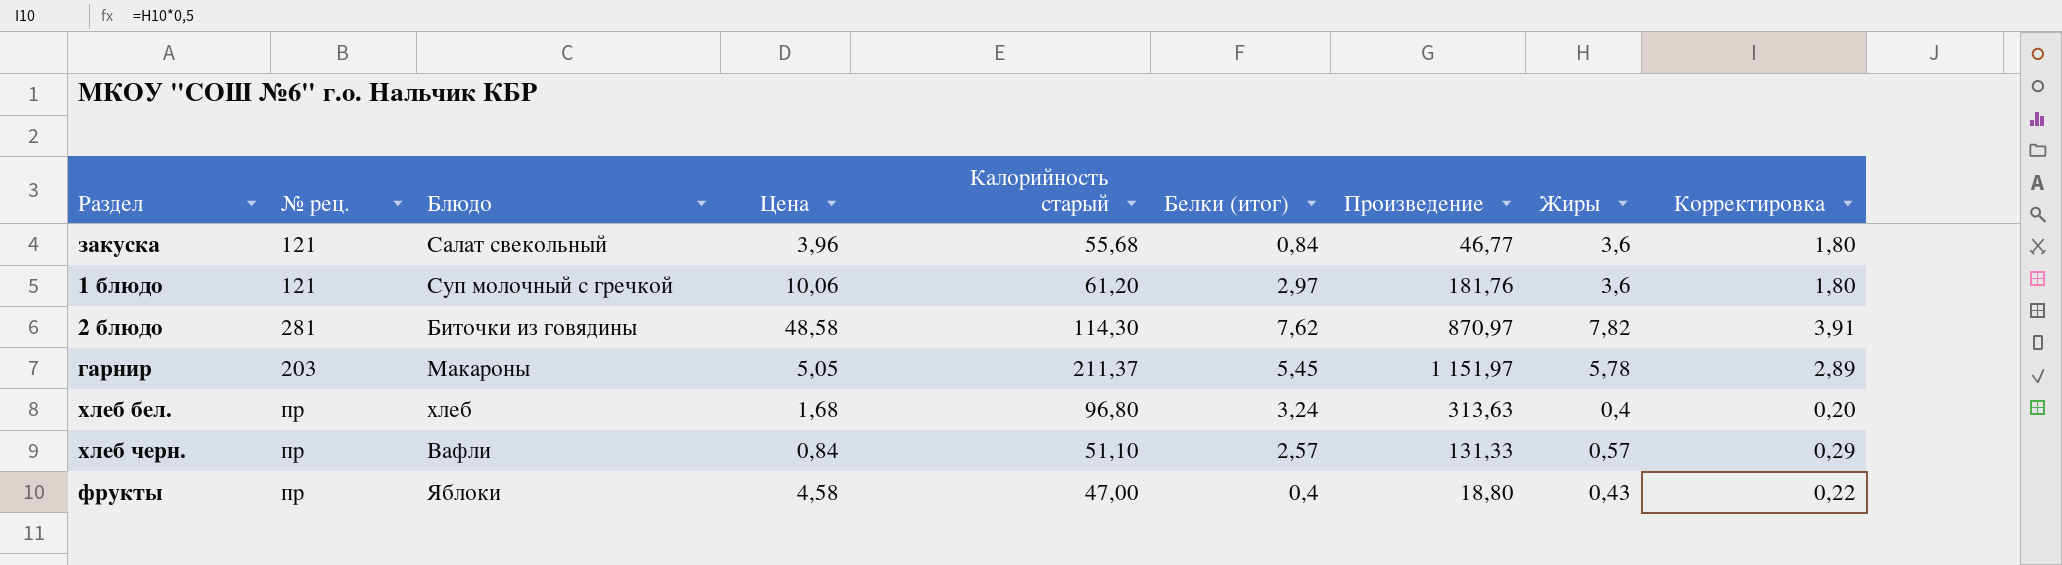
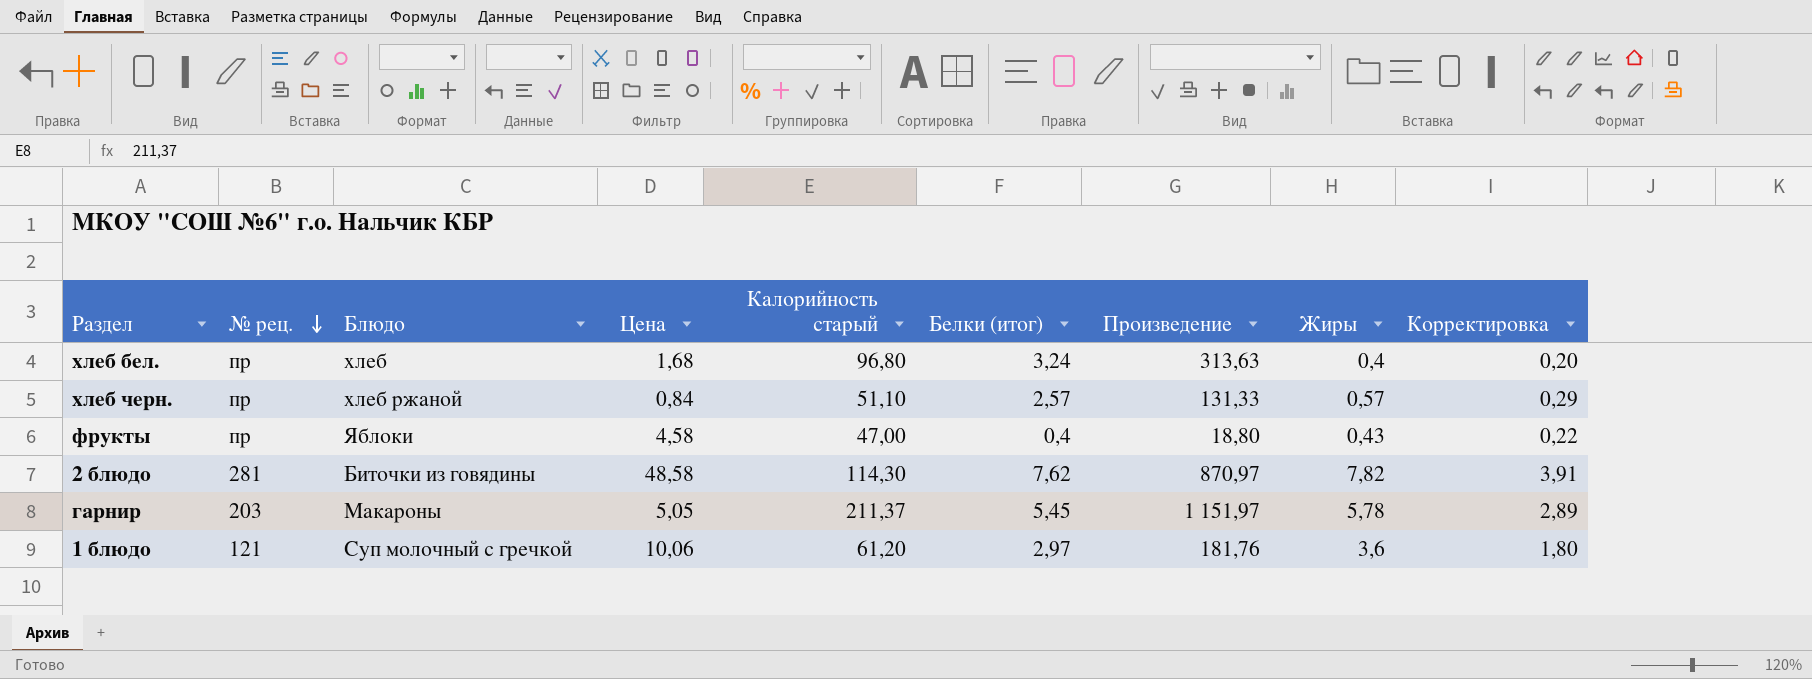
row order: none -> № рец. descending
row закуска: 121 | Салат свекольный | 3,96 | 55,68 | 0,84 | 46,77 | 3,6 | 1,80 -> none
хлеб черн. | Блюдо: Вафли -> хлеб ржаной

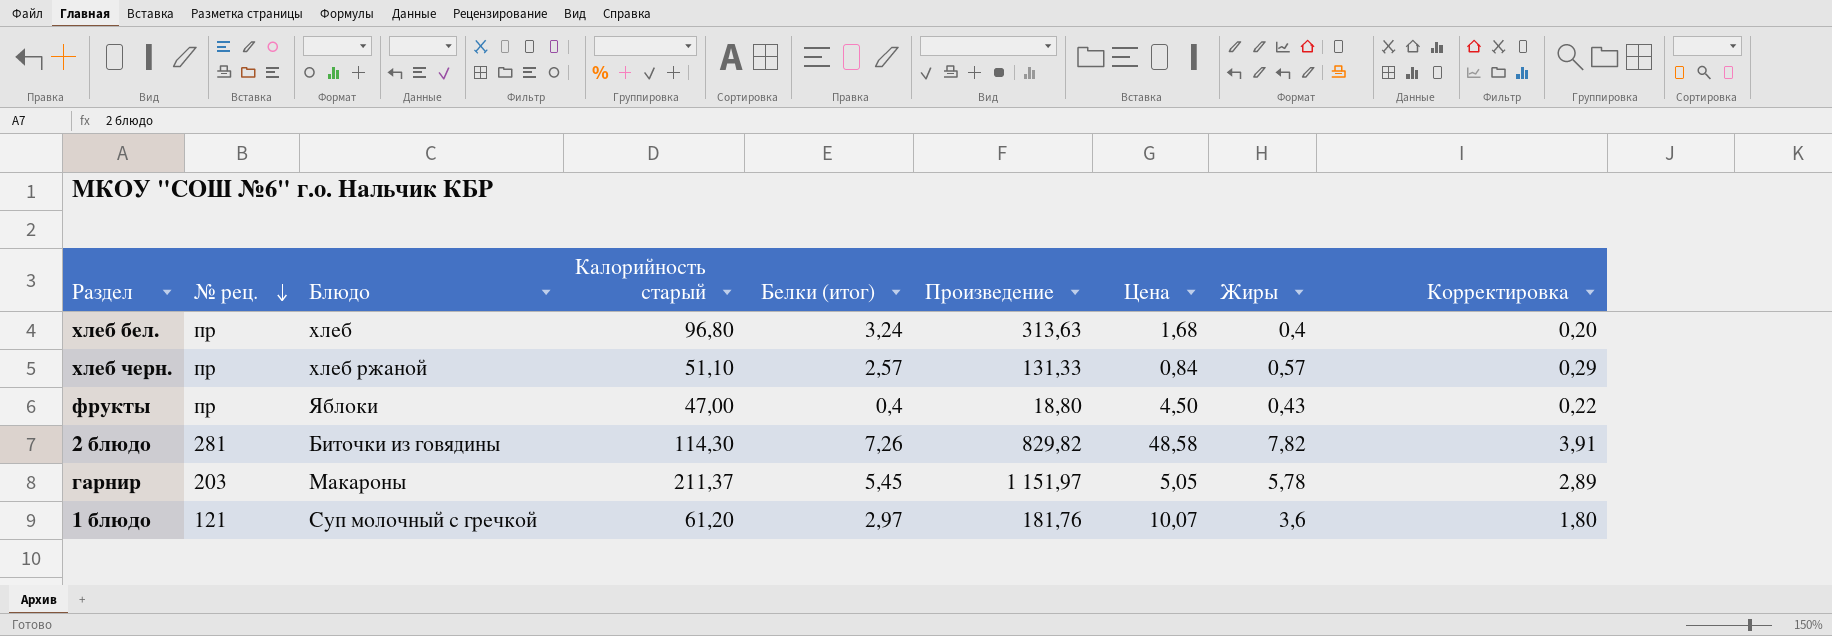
column Цена | position: 4 -> 7
фрукты | Цена: 4,58 -> 4,50
2 блюдо | Белки (итог): 7,62 -> 7,26
2 блюдо | Произведение: 870,97 -> 829,82
1 блюдо | Цена: 10,06 -> 10,07

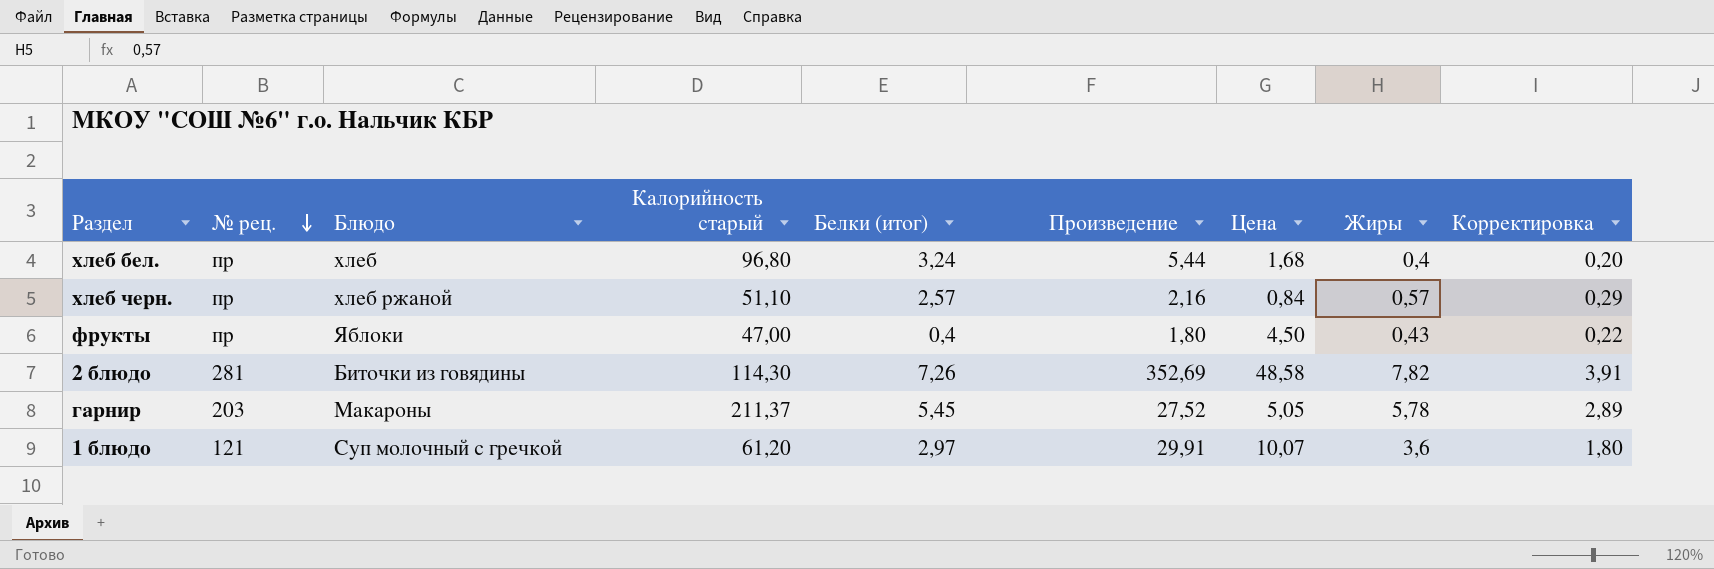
column Произведение | formula: [Калорийность старый] * [Белки (итог)] -> [Белки (итог)] * [Цена]

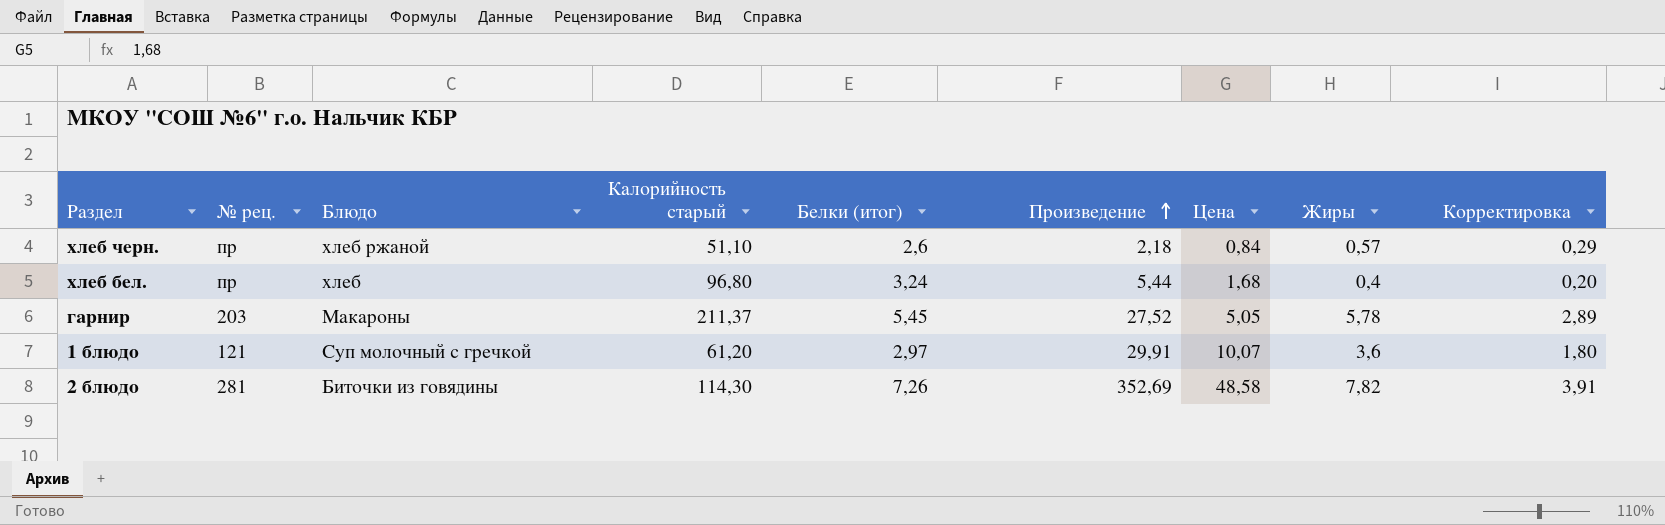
row order: № рец. descending -> Произведение ascending
row фрукты: пр | Яблоки | 47,00 | 0,4 | 1,80 | 4,50 | 0,43 | 0,22 -> none
хлеб черн. | Белки (итог): 2,57 -> 2,6
хлеб черн. | Произведение: 2,16 -> 2,18

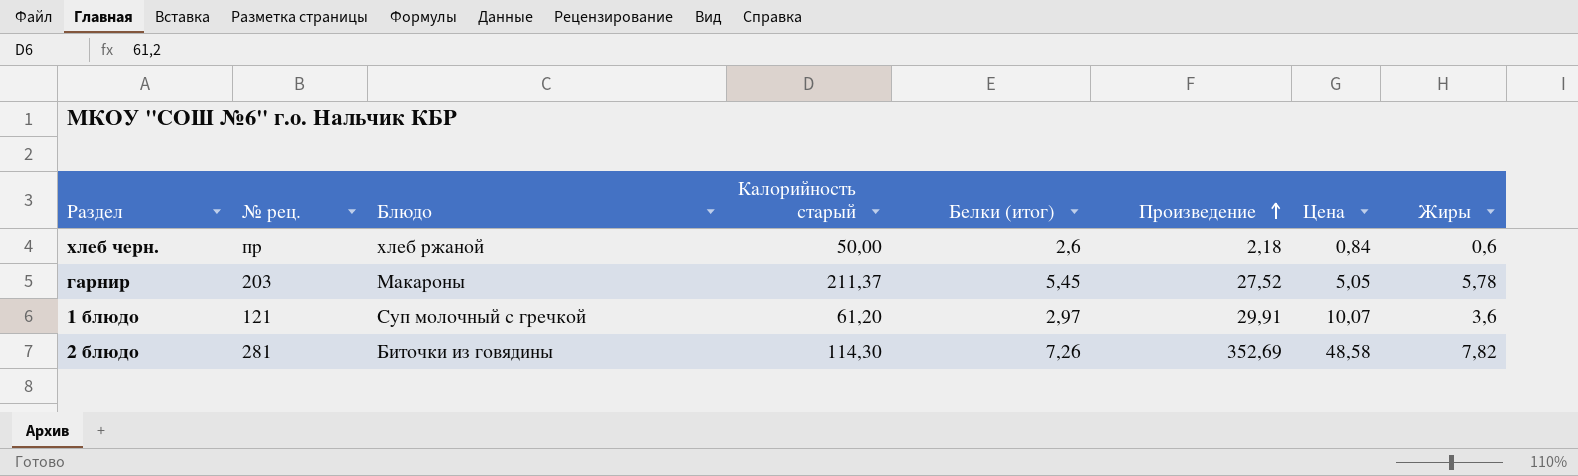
column Корректировка | formula: [Жиры] * 0,5 -> none
row хлеб бел.: пр | хлеб | 96,80 | 3,24 | 5,44 | 1,68 | 0,4 | 0,20 -> none
хлеб черн. | Калорийность старый: 51,10 -> 50,00
хлеб черн. | Жиры: 0,57 -> 0,6

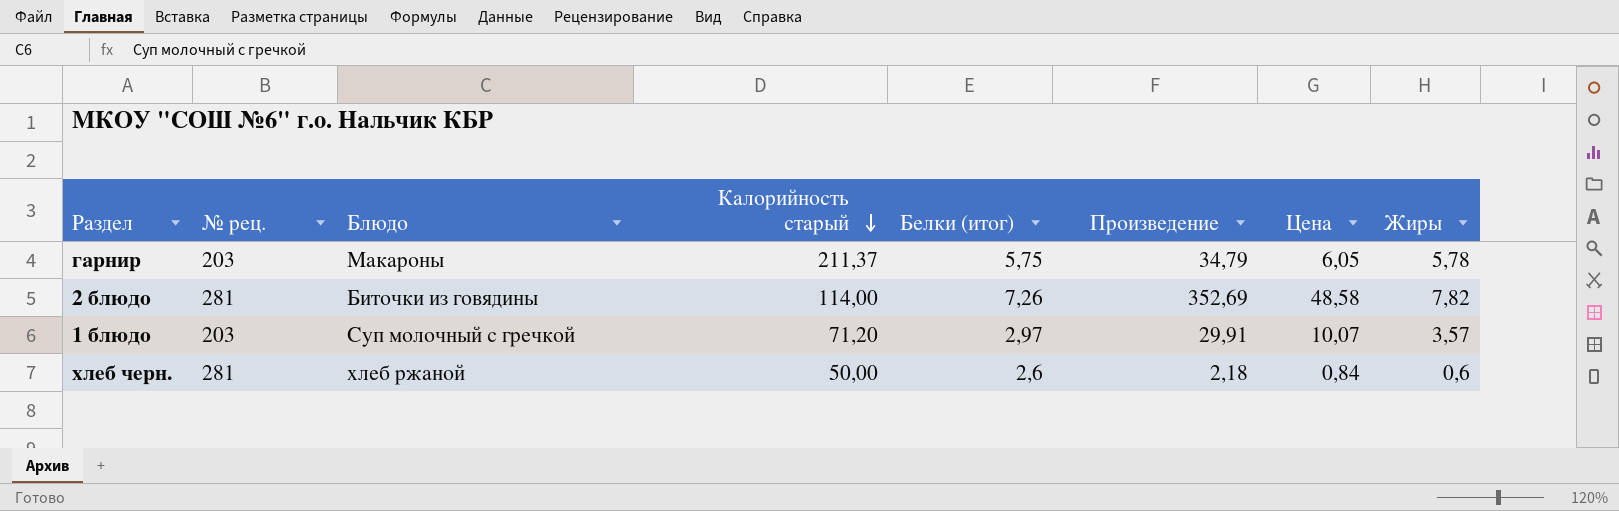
row order: Произведение ascending -> Калорийность старый descending
гарнир | Белки (итог): 5,45 -> 5,75
гарнир | Произведение: 27,52 -> 34,79
гарнир | Цена: 5,05 -> 6,05
2 блюдо | Калорийность старый: 114,30 -> 114,00
1 блюдо | № рец.: 121 -> 203
1 блюдо | Калорийность старый: 61,20 -> 71,20
1 блюдо | Жиры: 3,6 -> 3,57
хлеб черн. | № рец.: пр -> 281

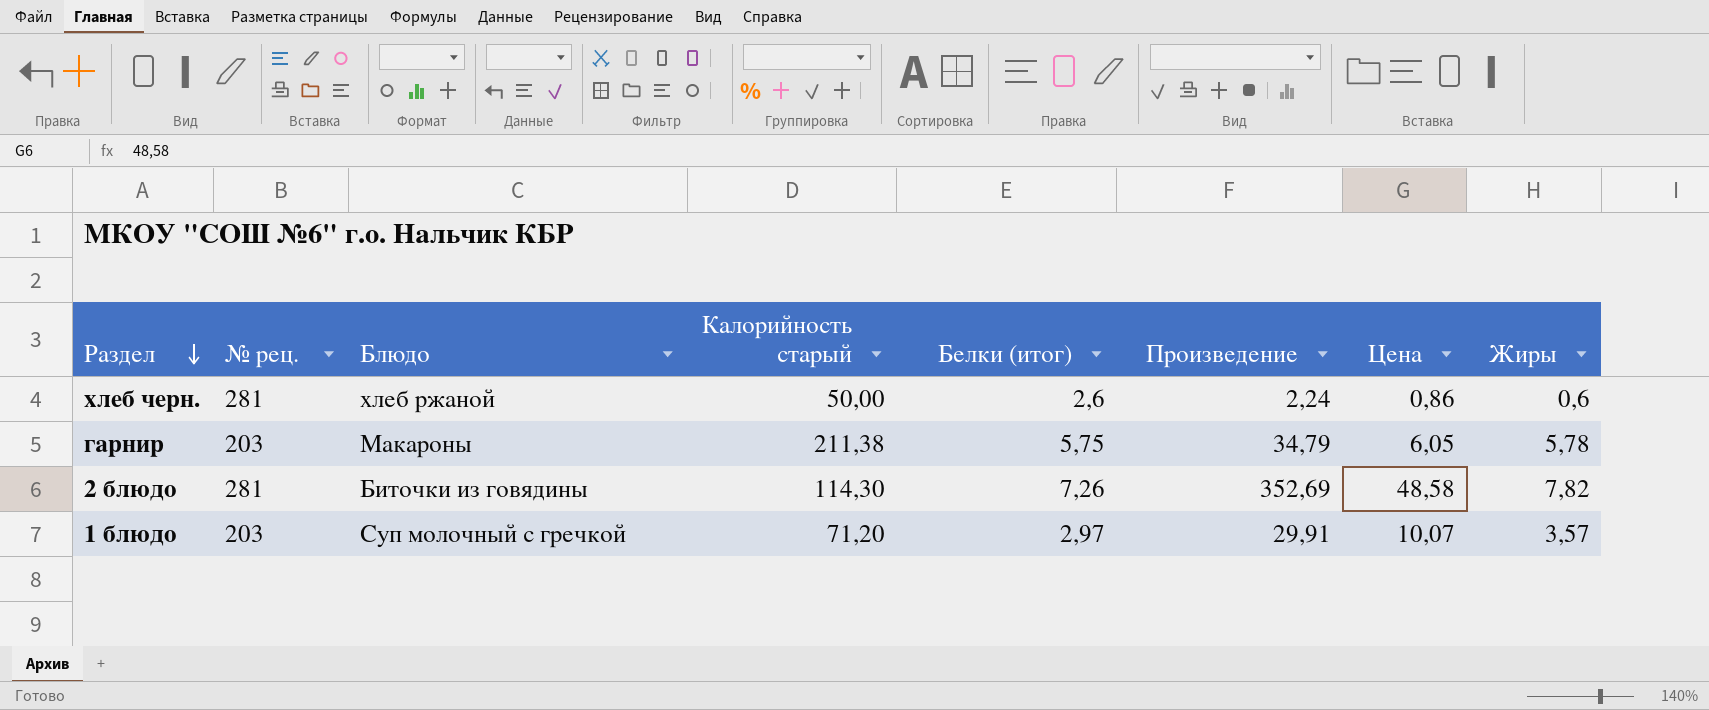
row order: Калорийность старый descending -> Раздел descending
хлеб черн. | Произведение: 2,18 -> 2,24
хлеб черн. | Цена: 0,84 -> 0,86
гарнир | Калорийность старый: 211,37 -> 211,38
2 блюдо | Калорийность старый: 114,00 -> 114,30

